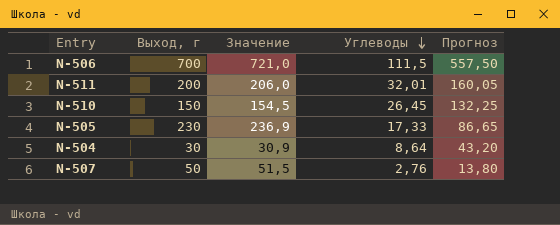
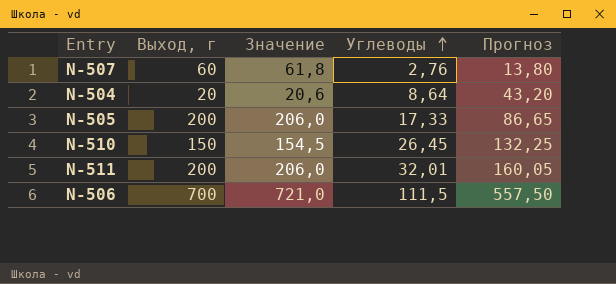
row order: Углеводы descending -> Углеводы ascending
N-507 | Выход, г: 50 -> 60
N-507 | Значение: 51,5 -> 61,8
N-504 | Выход, г: 30 -> 20
N-504 | Значение: 30,9 -> 20,6
N-505 | Выход, г: 230 -> 200
N-505 | Значение: 236,9 -> 206,0

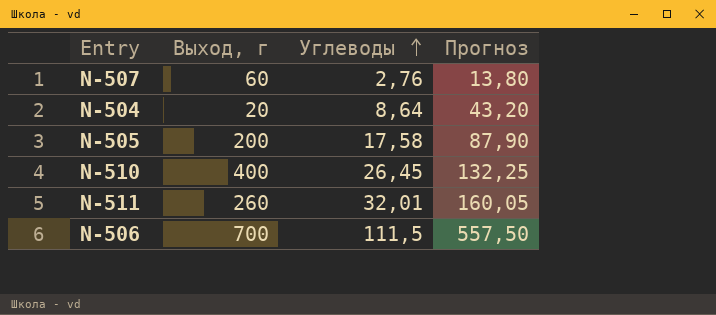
column Значение | formula: [Выход, г] * 1,03 -> none
N-505 | Углеводы: 17,33 -> 17,58
N-505 | Прогноз: 86,65 -> 87,90
N-510 | Выход, г: 150 -> 400
N-511 | Выход, г: 200 -> 260

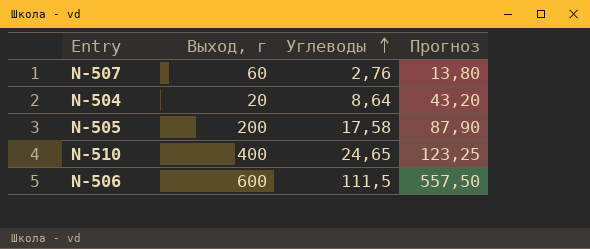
row N-511: 260 | 32,01 | 160,05 -> none
N-510 | Углеводы: 26,45 -> 24,65
N-510 | Прогноз: 132,25 -> 123,25
N-506 | Выход, г: 700 -> 600

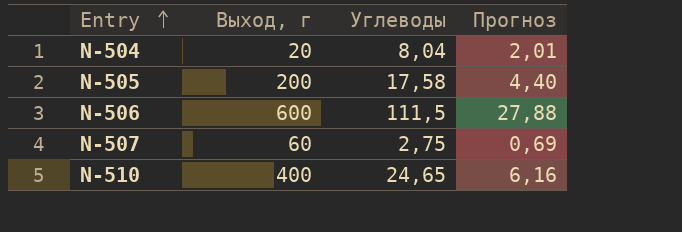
row order: Углеводы ascending -> Entry ascending
column Прогноз | formula: [Углеводы] * 5 -> [Углеводы] * 0,25
N-504 | Углеводы: 8,64 -> 8,04
N-507 | Углеводы: 2,76 -> 2,75

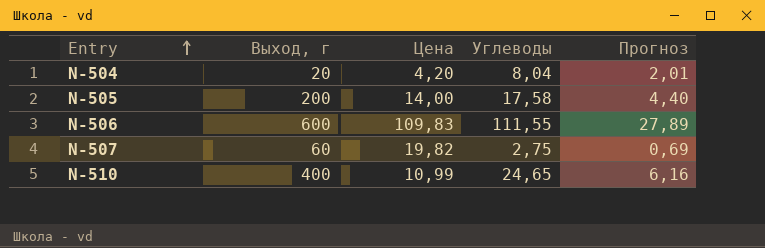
column Цена | position: none -> 3
N-506 | Углеводы: 111,5 -> 111,55
N-506 | Прогноз: 27,88 -> 27,89

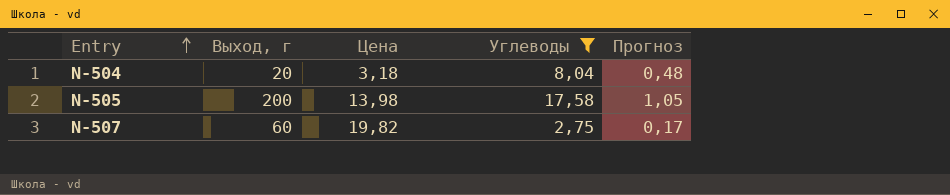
filter: none -> Углеводы <= 17,58
column Прогноз | formula: [Углеводы] * 0,25 -> [Углеводы] * 0,06
N-504 | Цена: 4,20 -> 3,18
N-505 | Цена: 14,00 -> 13,98

